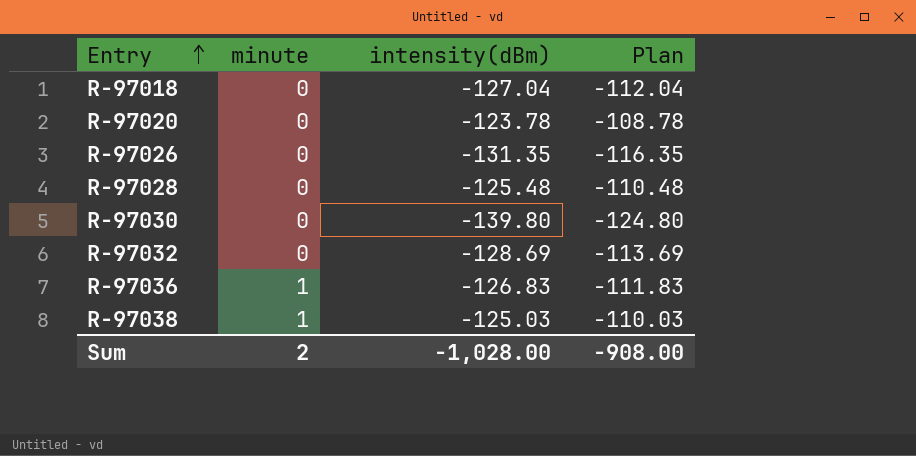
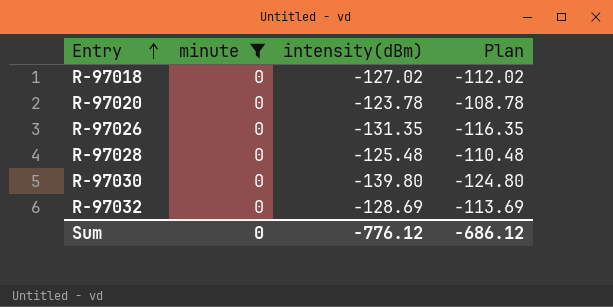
filter: none -> minute = 0
R-97018 | intensity(dBm): -127.04 -> -127.02
R-97018 | Plan: -112.04 -> -112.02
Sum | minute: 2 -> 0
Sum | intensity(dBm): -1,028.00 -> -776.12
Sum | Plan: -908.00 -> -686.12

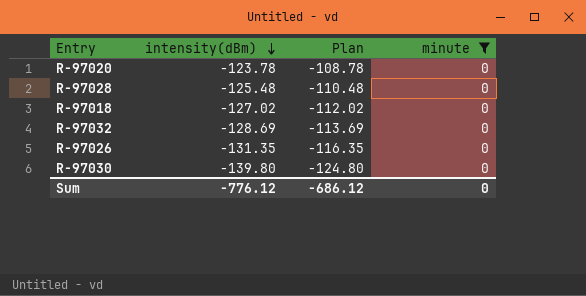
row order: Entry ascending -> intensity(dBm) descending
column minute | position: 2 -> 4

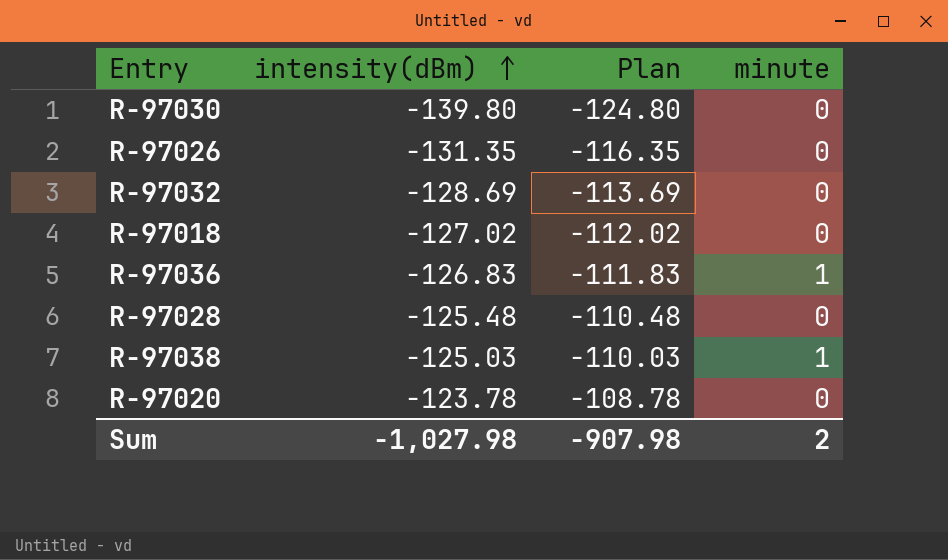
filter: minute = 0 -> none
row order: intensity(dBm) descending -> intensity(dBm) ascending
Sum | intensity(dBm): -776.12 -> -1,027.98
Sum | Plan: -686.12 -> -907.98
Sum | minute: 0 -> 2

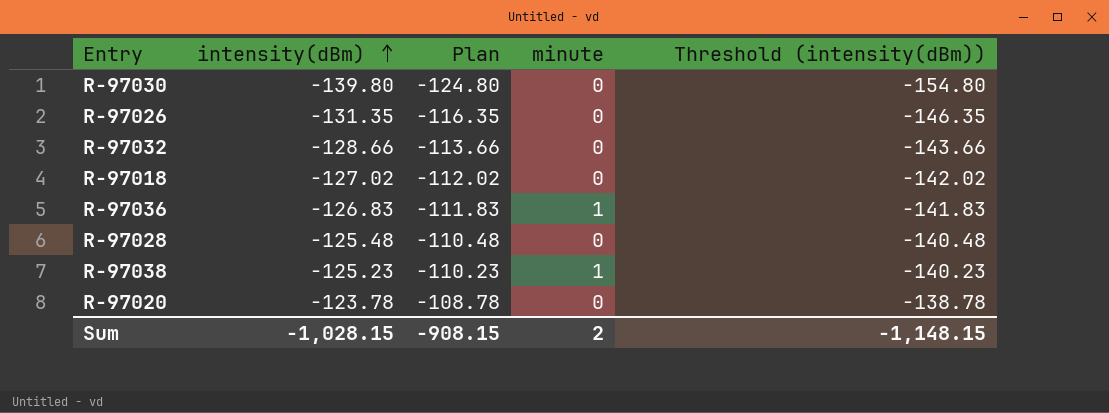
column Threshold (intensity(dBm)) | formula: none -> [intensity(dBm)] - 15
R-97032 | intensity(dBm): -128.69 -> -128.66
R-97032 | Plan: -113.69 -> -113.66
R-97038 | intensity(dBm): -125.03 -> -125.23
R-97038 | Plan: -110.03 -> -110.23
Sum | intensity(dBm): -1,027.98 -> -1,028.15
Sum | Plan: -907.98 -> -908.15

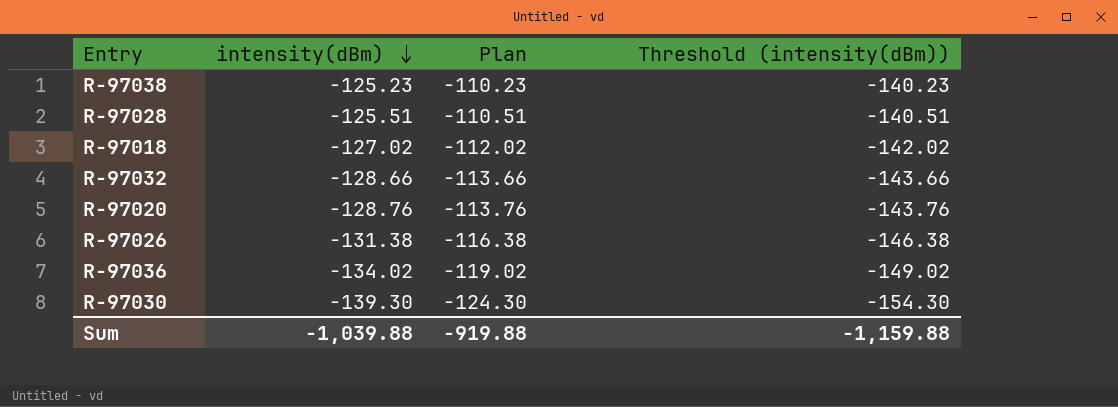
row order: intensity(dBm) ascending -> intensity(dBm) descending
column minute | position: 4 -> none
R-97028 | intensity(dBm): -125.48 -> -125.51
R-97028 | Plan: -110.48 -> -110.51
R-97028 | Threshold (intensity(dBm)): -140.48 -> -140.51
R-97020 | intensity(dBm): -123.78 -> -128.76
R-97020 | Plan: -108.78 -> -113.76
R-97020 | Threshold (intensity(dBm)): -138.78 -> -143.76
R-97026 | intensity(dBm): -131.35 -> -131.38
R-97026 | Plan: -116.35 -> -116.38
R-97026 | Threshold (intensity(dBm)): -146.35 -> -146.38
R-97036 | intensity(dBm): -126.83 -> -134.02
R-97036 | Plan: -111.83 -> -119.02
R-97036 | Threshold (intensity(dBm)): -141.83 -> -149.02
R-97030 | intensity(dBm): -139.80 -> -139.30
R-97030 | Plan: -124.80 -> -124.30
R-97030 | Threshold (intensity(dBm)): -154.80 -> -154.30
Sum | intensity(dBm): -1,028.15 -> -1,039.88
Sum | Plan: -908.15 -> -919.88
Sum | Threshold (intensity(dBm)): -1,148.15 -> -1,159.88

